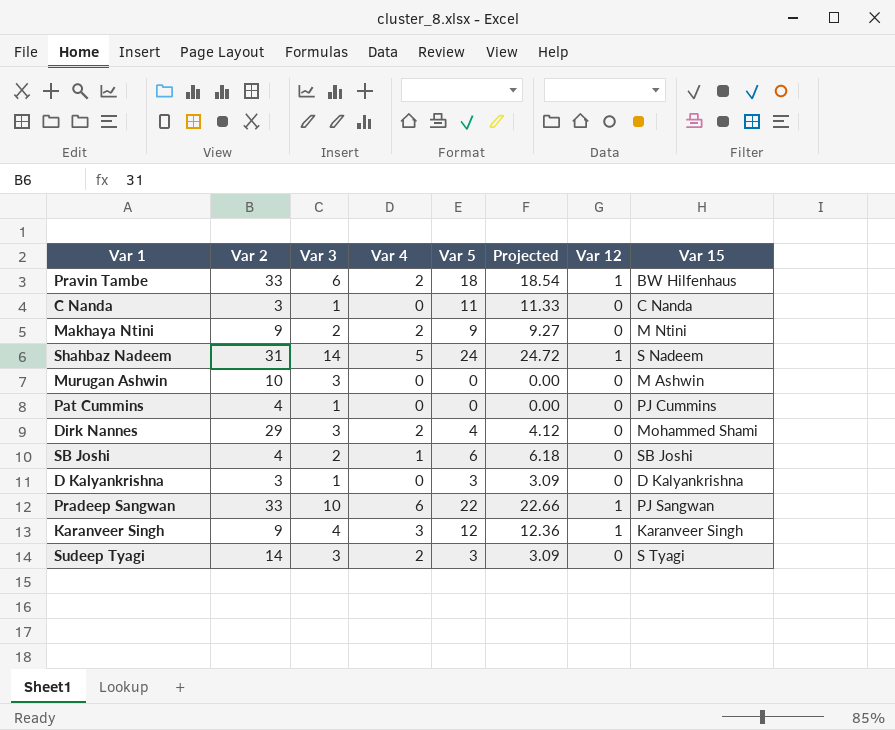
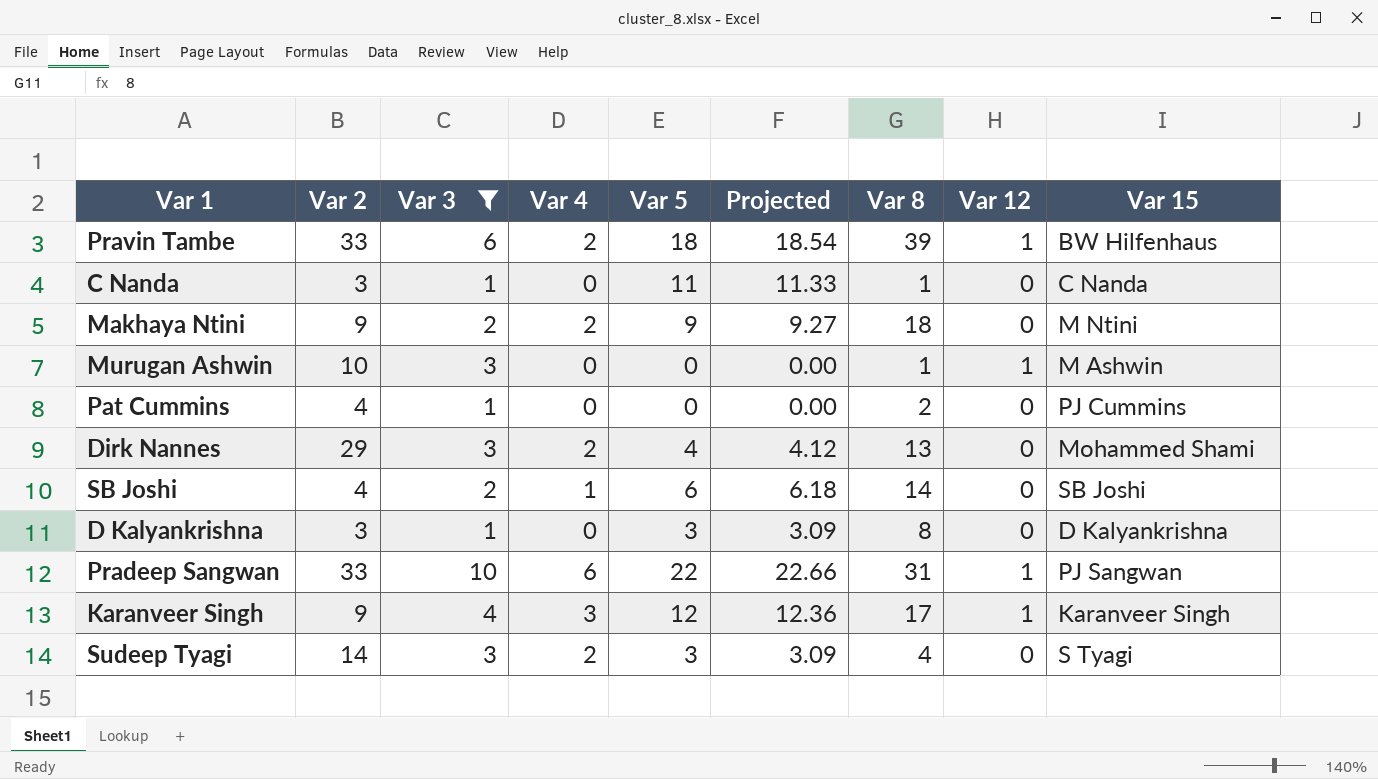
filter: none -> Var 3 != 14
column Var 8 | position: none -> 7
Murugan Ashwin | Var 12: 0 -> 1

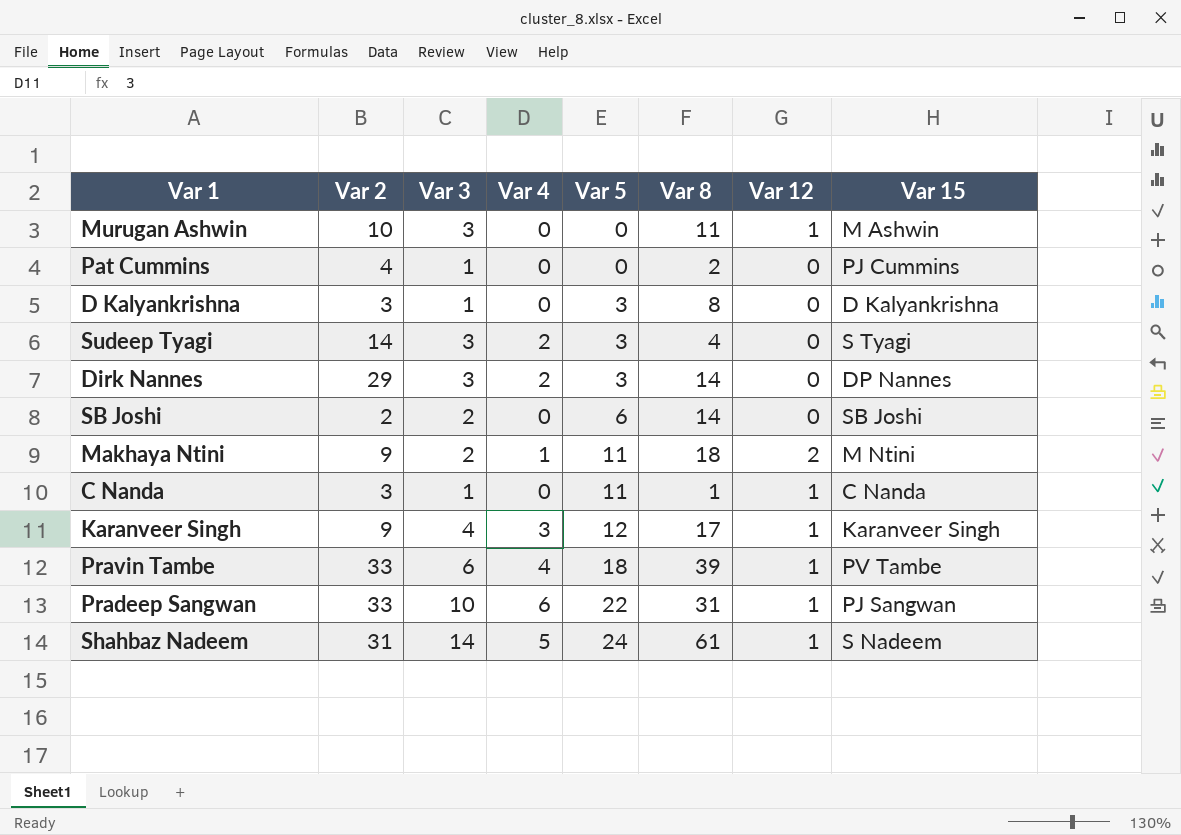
filter: Var 3 != 14 -> none
row order: none -> Var 5 ascending
column Projected | formula: [Var 5] * 1.03 -> none
Murugan Ashwin | Var 8: 1 -> 11
Dirk Nannes | Var 5: 4 -> 3
Dirk Nannes | Var 8: 13 -> 14
Dirk Nannes | Var 15: Mohammed Shami -> DP Nannes
SB Joshi | Var 2: 4 -> 2
SB Joshi | Var 4: 1 -> 0
Makhaya Ntini | Var 4: 2 -> 1
Makhaya Ntini | Var 5: 9 -> 11
Makhaya Ntini | Var 12: 0 -> 2
C Nanda | Var 12: 0 -> 1
Pravin Tambe | Var 4: 2 -> 4
Pravin Tambe | Var 15: BW Hilfenhaus -> PV Tambe

